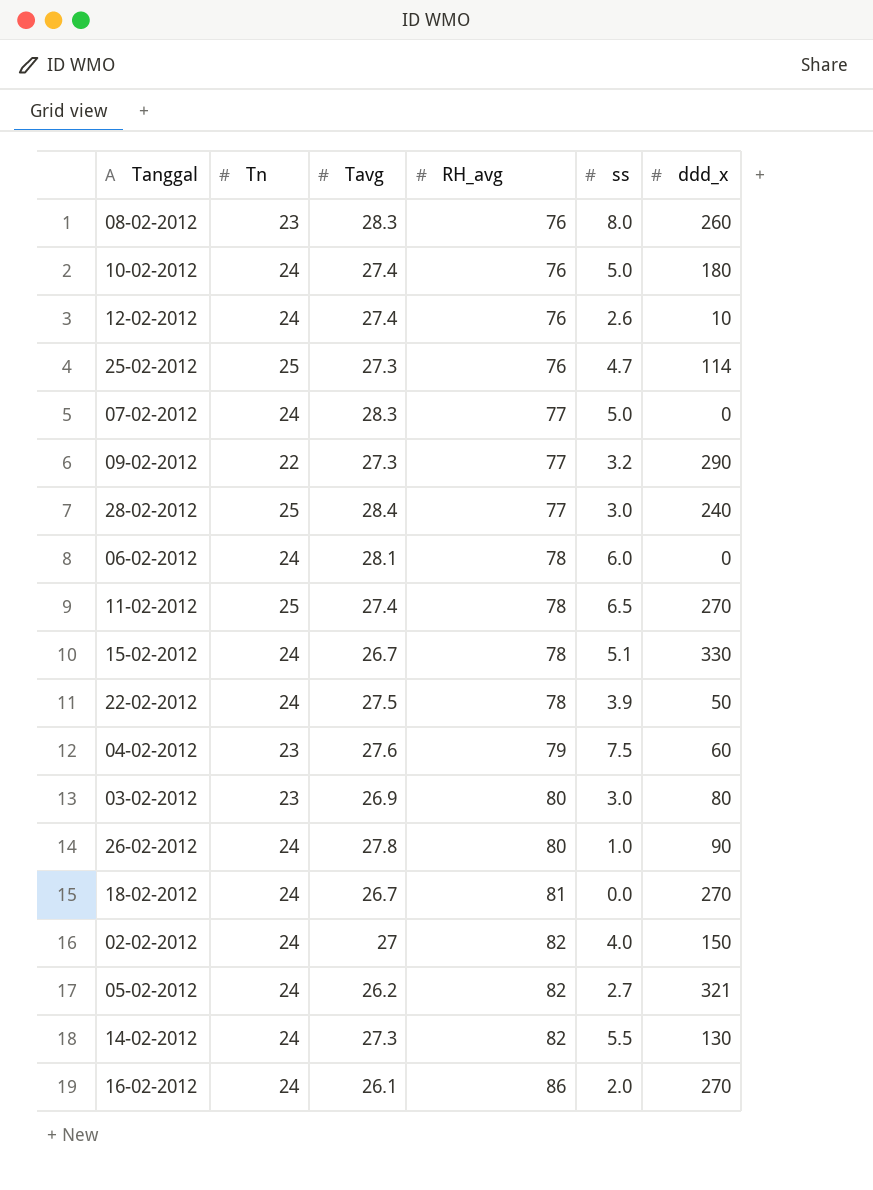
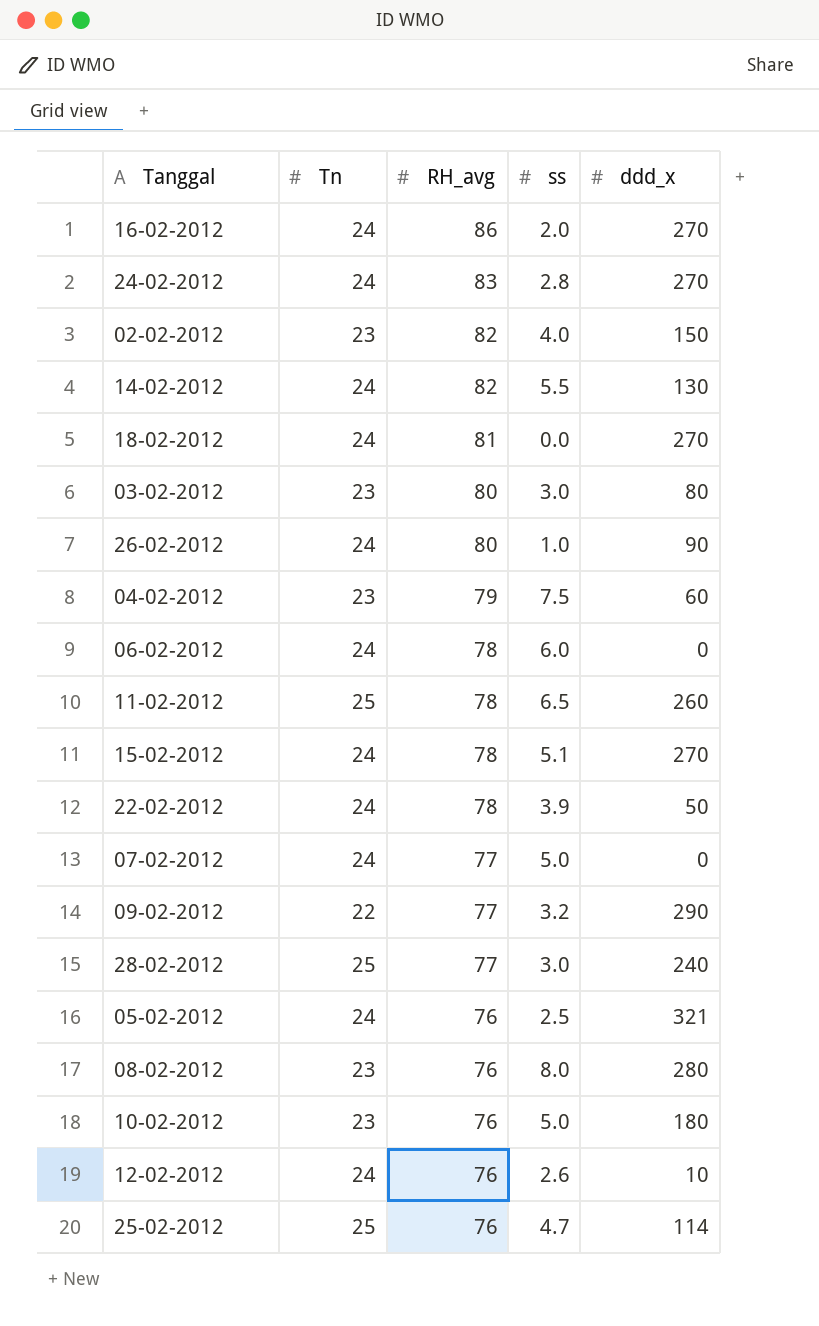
row order: RH_avg ascending -> RH_avg descending
column Tavg | position: 3 -> none
row 24-02-2012: none -> 24 | 83 | 2.8 | 270
02-02-2012 | Tn: 24 -> 23
11-02-2012 | ddd_x: 270 -> 260
15-02-2012 | ddd_x: 330 -> 270
05-02-2012 | RH_avg: 82 -> 76
05-02-2012 | ss: 2.7 -> 2.5
08-02-2012 | ddd_x: 260 -> 280
10-02-2012 | Tn: 24 -> 23

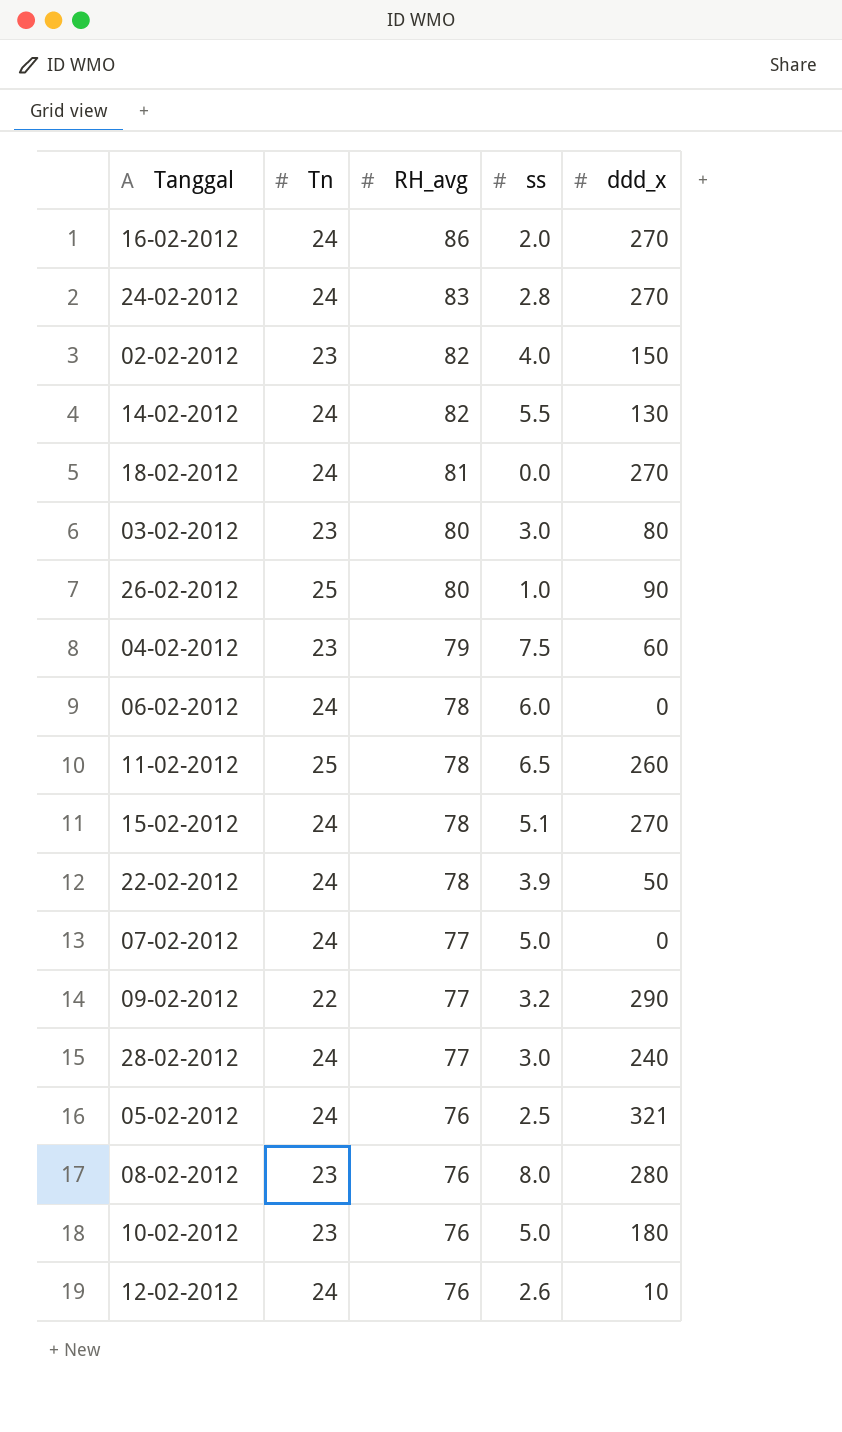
row 25-02-2012: 25 | 76 | 4.7 | 114 -> none
26-02-2012 | Tn: 24 -> 25
28-02-2012 | Tn: 25 -> 24

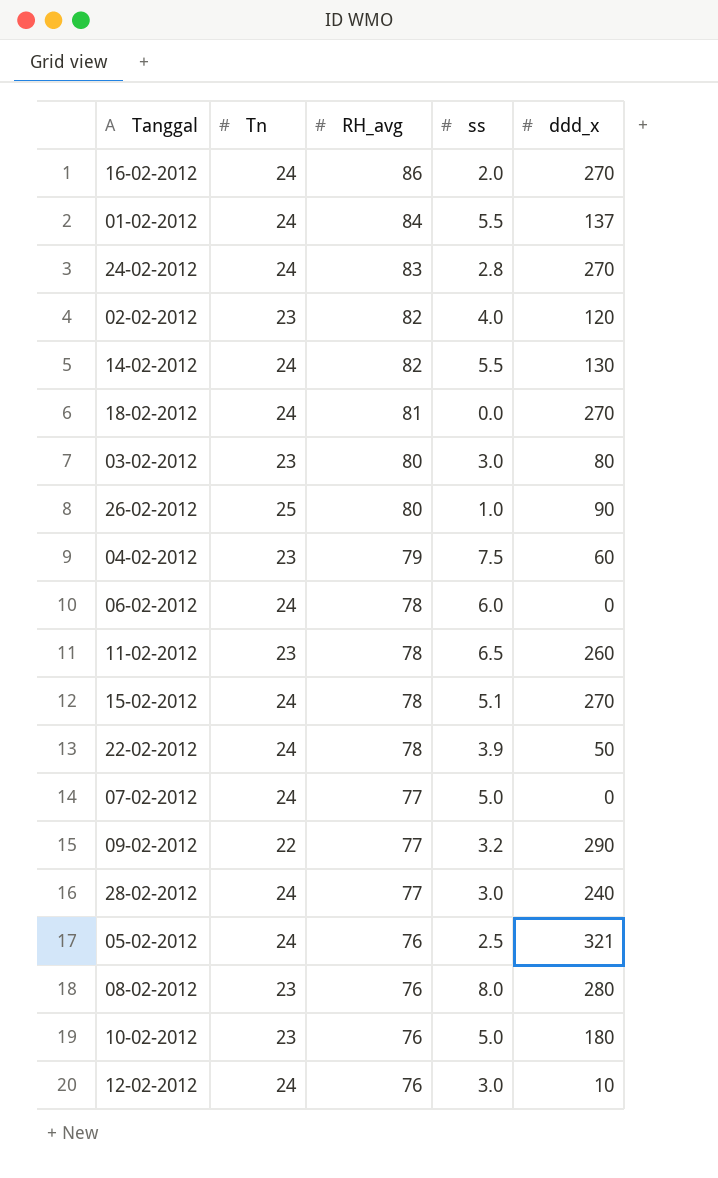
row 01-02-2012: none -> 24 | 84 | 5.5 | 137
02-02-2012 | ddd_x: 150 -> 120
11-02-2012 | Tn: 25 -> 23
12-02-2012 | ss: 2.6 -> 3.0

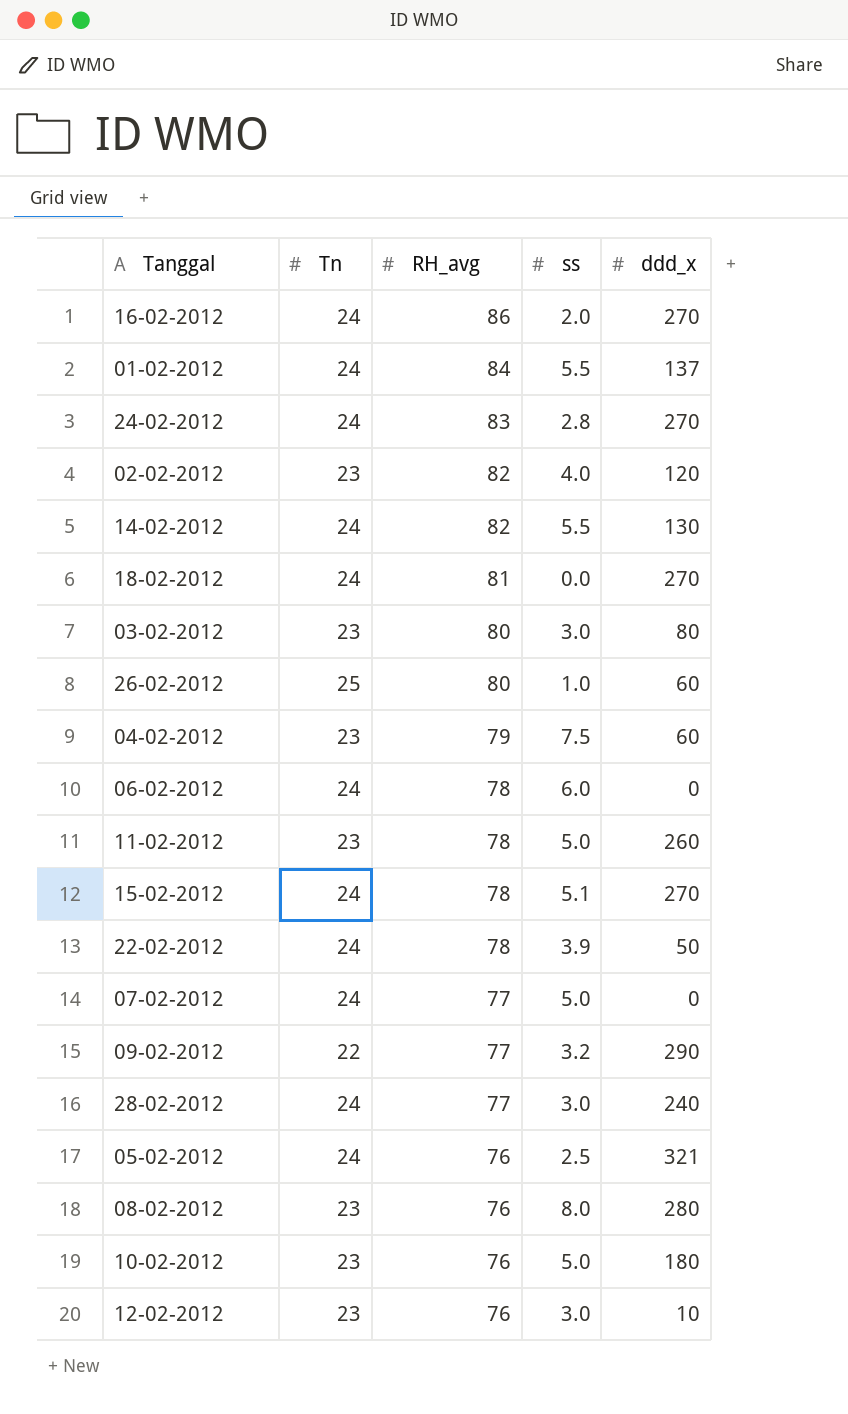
26-02-2012 | ddd_x: 90 -> 60
11-02-2012 | ss: 6.5 -> 5.0
12-02-2012 | Tn: 24 -> 23

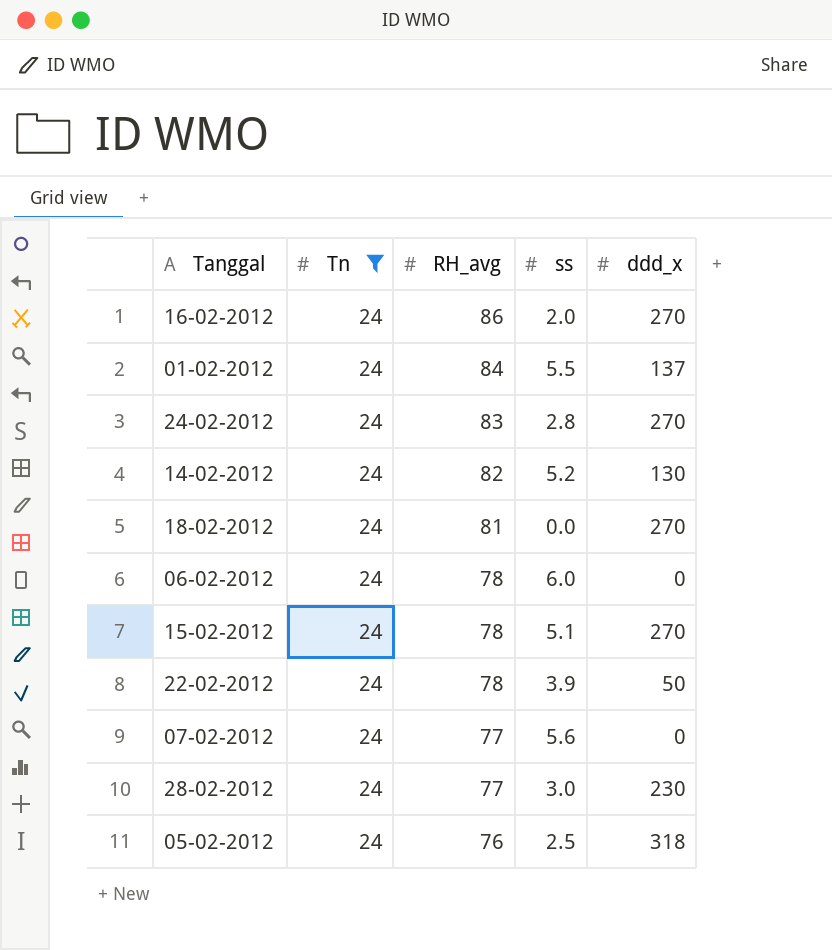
filter: none -> Tn = 24
14-02-2012 | ss: 5.5 -> 5.2
07-02-2012 | ss: 5.0 -> 5.6
28-02-2012 | ddd_x: 240 -> 230
05-02-2012 | ddd_x: 321 -> 318

